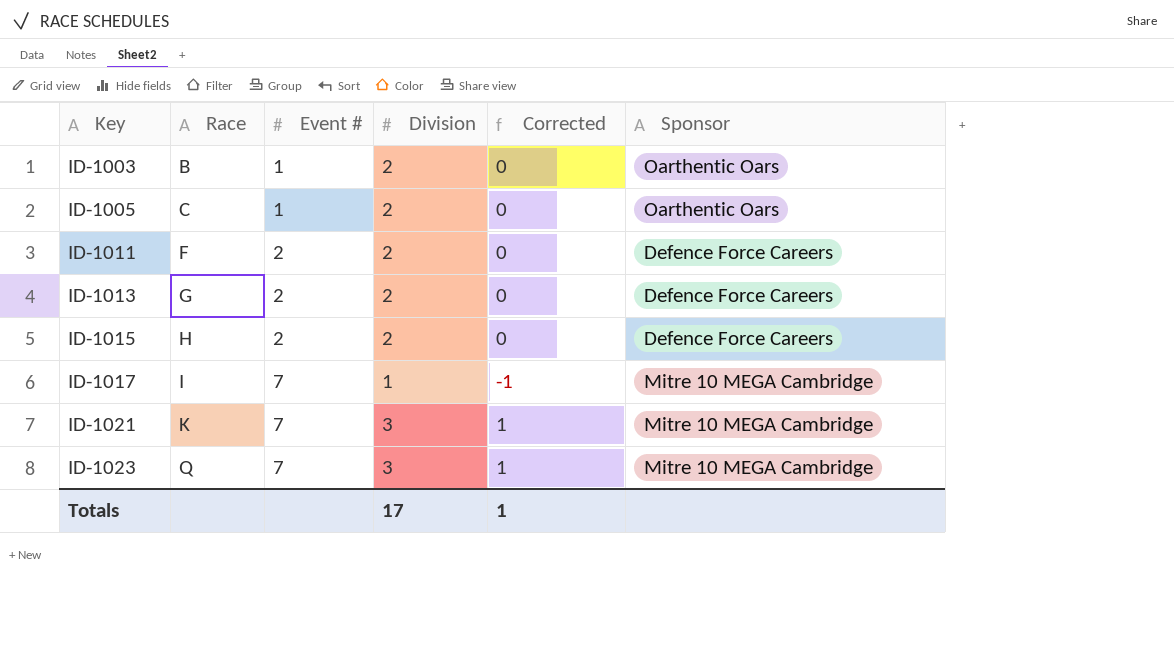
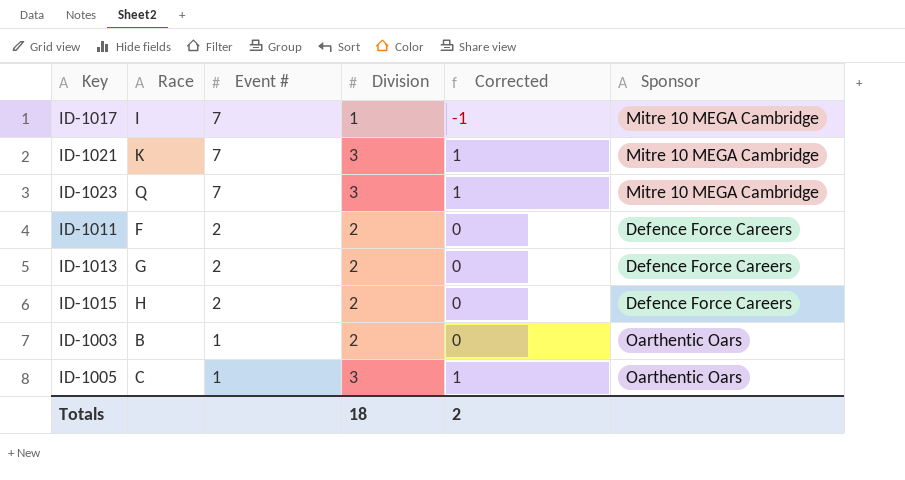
row order: Key ascending -> Event # descending
ID-1005 | Division: 2 -> 3
ID-1005 | Corrected: 0 -> 1
Totals | Division: 17 -> 18
Totals | Corrected: 1 -> 2

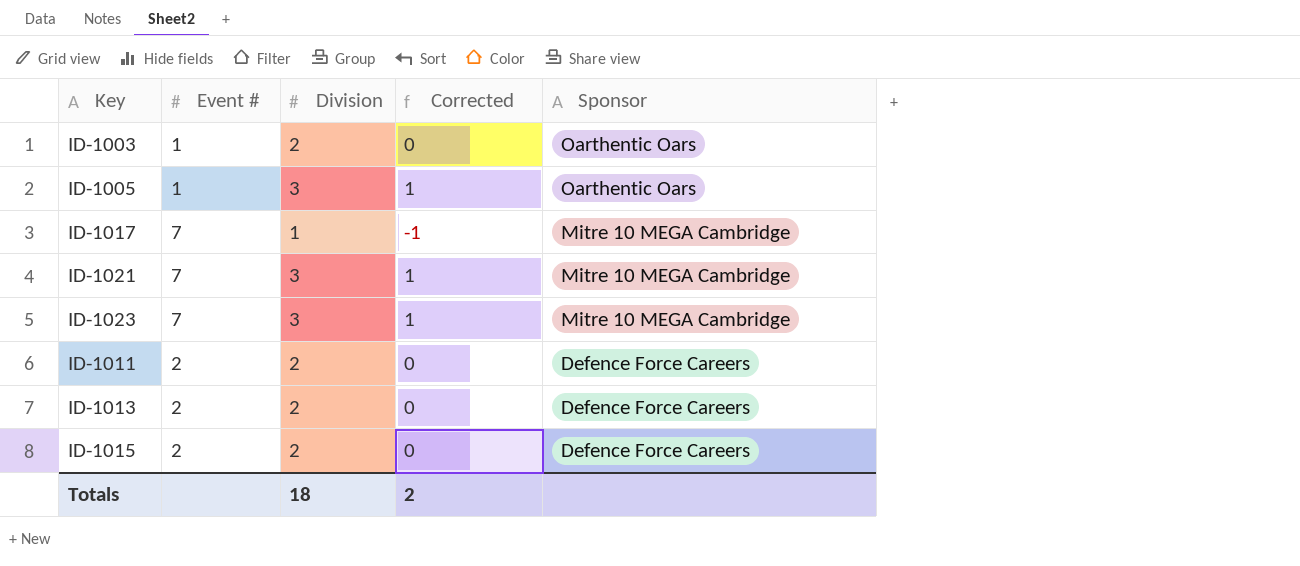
row order: Event # descending -> Sponsor descending
column Race | position: 2 -> none

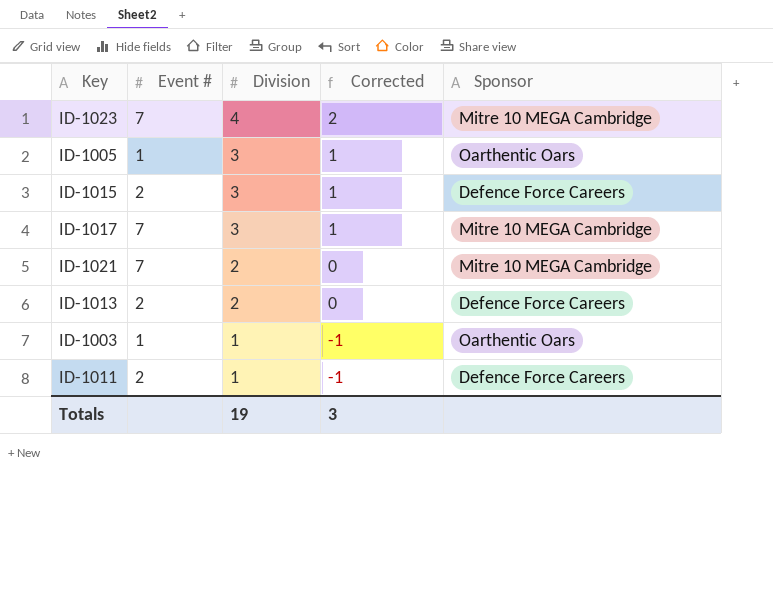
row order: Sponsor descending -> Division descending
ID-1023 | Division: 3 -> 4
ID-1023 | Corrected: 1 -> 2
ID-1015 | Division: 2 -> 3
ID-1015 | Corrected: 0 -> 1
ID-1017 | Division: 1 -> 3
ID-1017 | Corrected: -1 -> 1
ID-1021 | Division: 3 -> 2
ID-1021 | Corrected: 1 -> 0
ID-1003 | Division: 2 -> 1
ID-1003 | Corrected: 0 -> -1
ID-1011 | Division: 2 -> 1
ID-1011 | Corrected: 0 -> -1
Totals | Division: 18 -> 19
Totals | Corrected: 2 -> 3

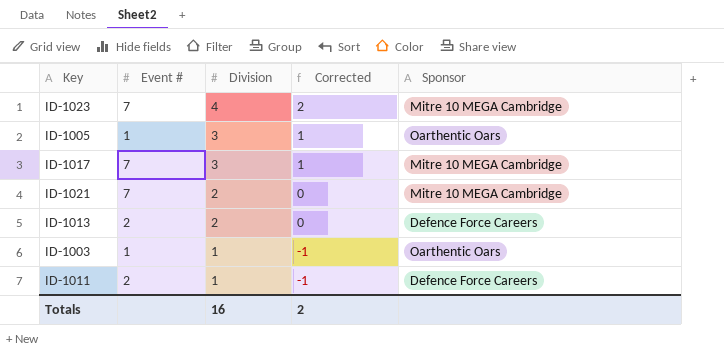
row ID-1015: 2 | 3 | 1 | Defence Force Careers -> none
Totals | Division: 19 -> 16
Totals | Corrected: 3 -> 2

